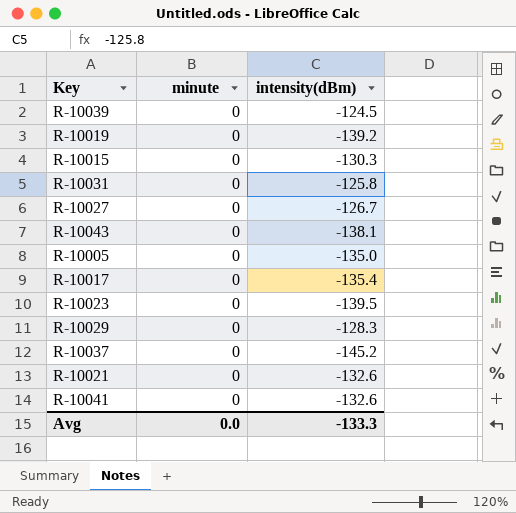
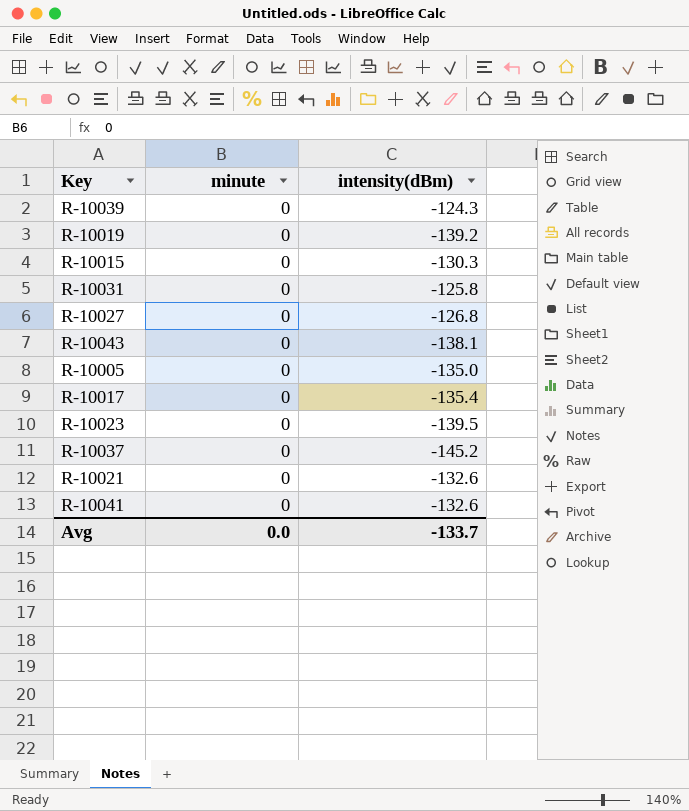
row R-10029: 0 | -128.3 -> none
R-10039 | intensity(dBm): -124.5 -> -124.3
R-10027 | intensity(dBm): -126.7 -> -126.8
Avg | intensity(dBm): -133.3 -> -133.7

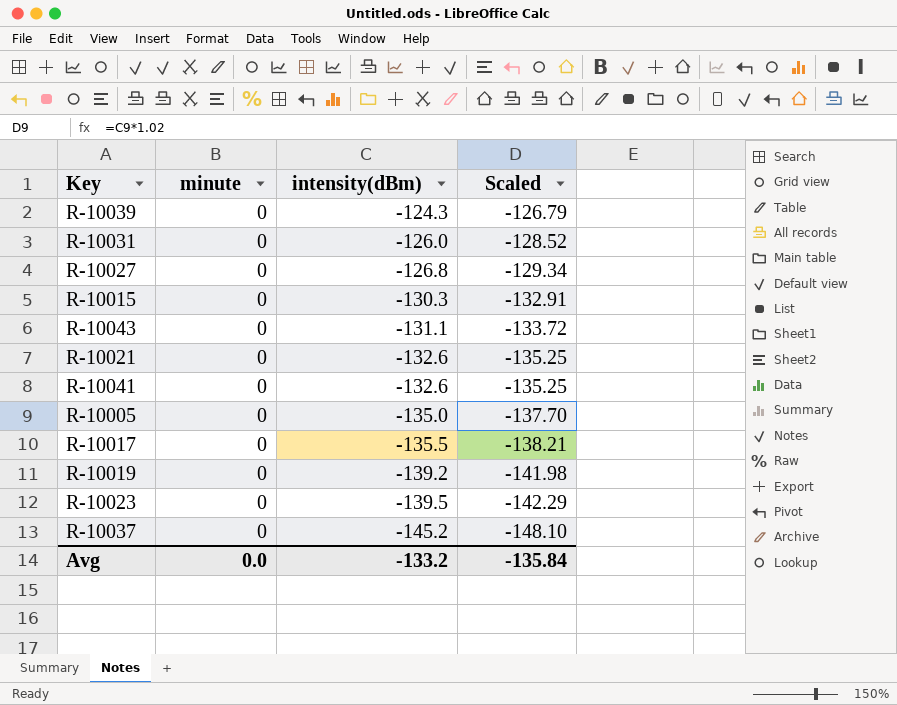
row order: none -> intensity(dBm) descending
column Scaled | formula: none -> [intensity(dBm)] * 1.02
R-10031 | intensity(dBm): -125.8 -> -126.0
R-10043 | intensity(dBm): -138.1 -> -131.1
R-10017 | intensity(dBm): -135.4 -> -135.5
Avg | intensity(dBm): -133.7 -> -133.2

